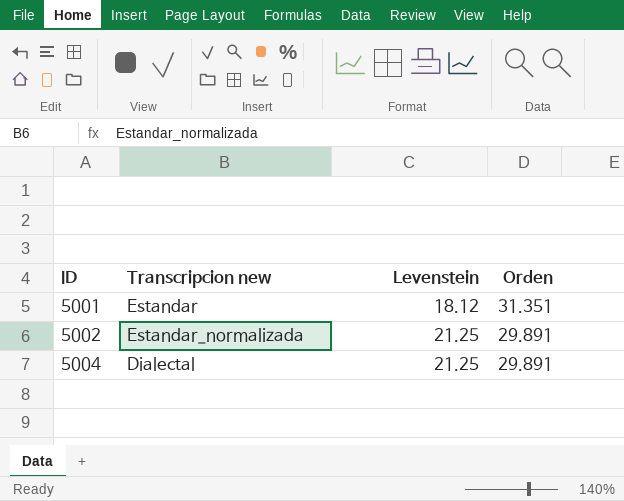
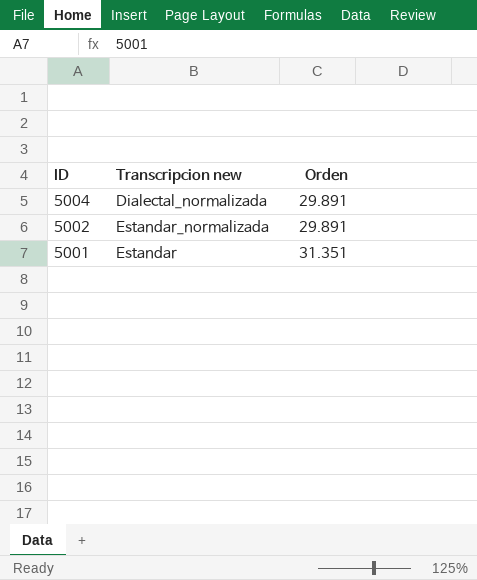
row order: ID ascending -> ID descending
column Levenstein | position: 3 -> none
5004 | Transcripcion new: Dialectal -> Dialectal_normalizada

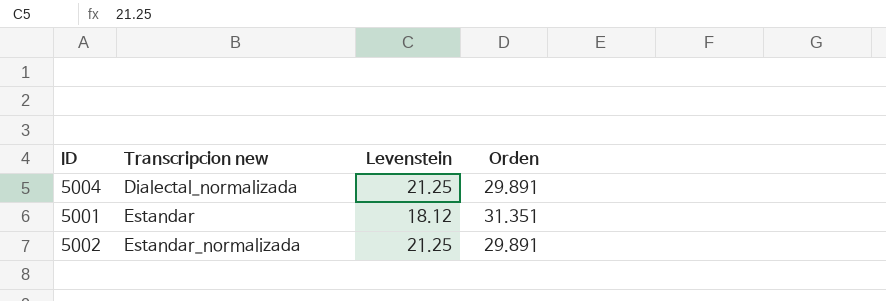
row order: ID descending -> Transcripcion new ascending
column Levenstein | position: none -> 3

